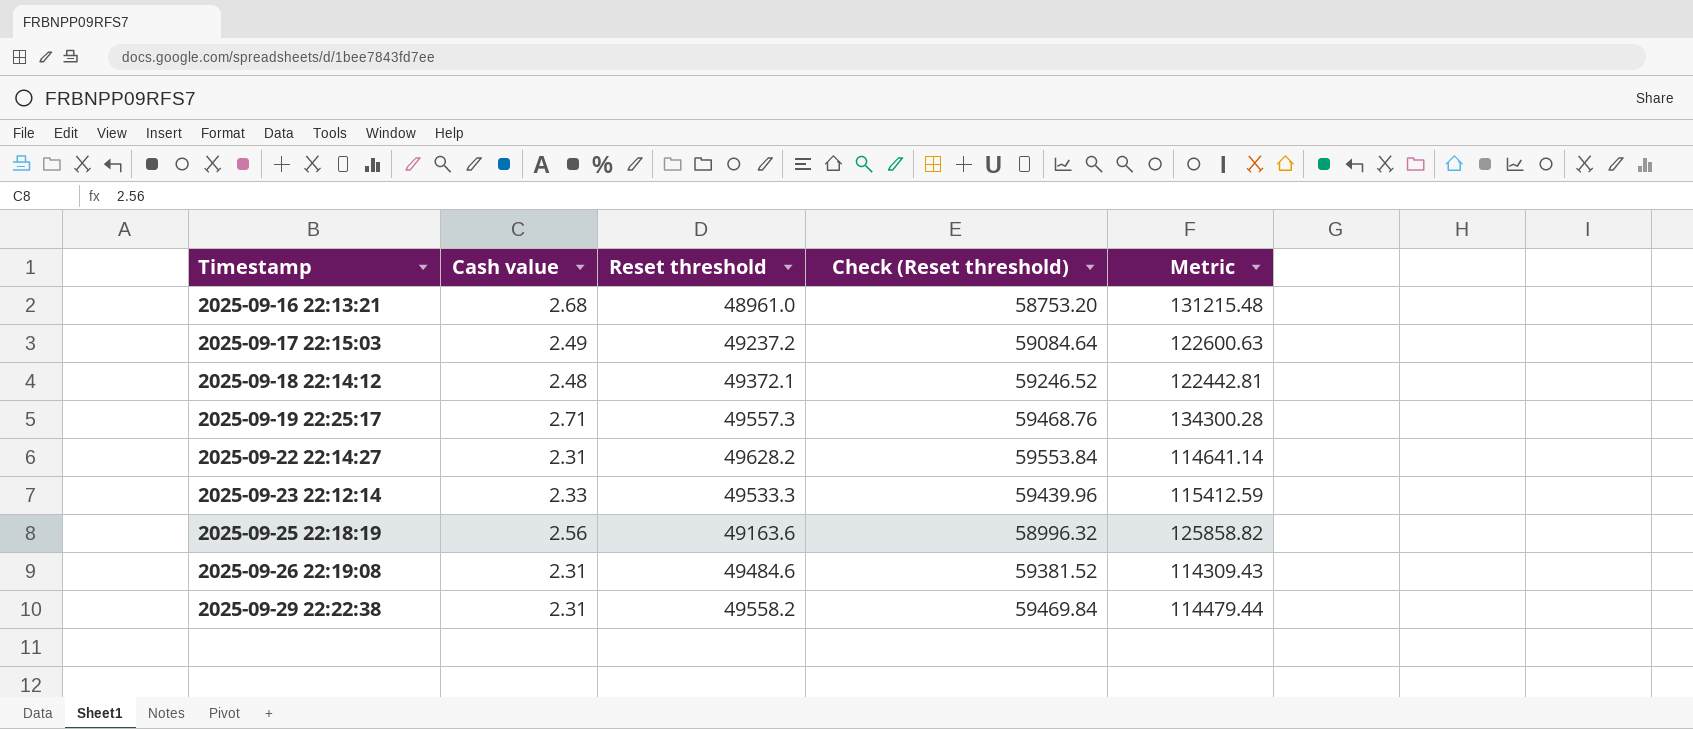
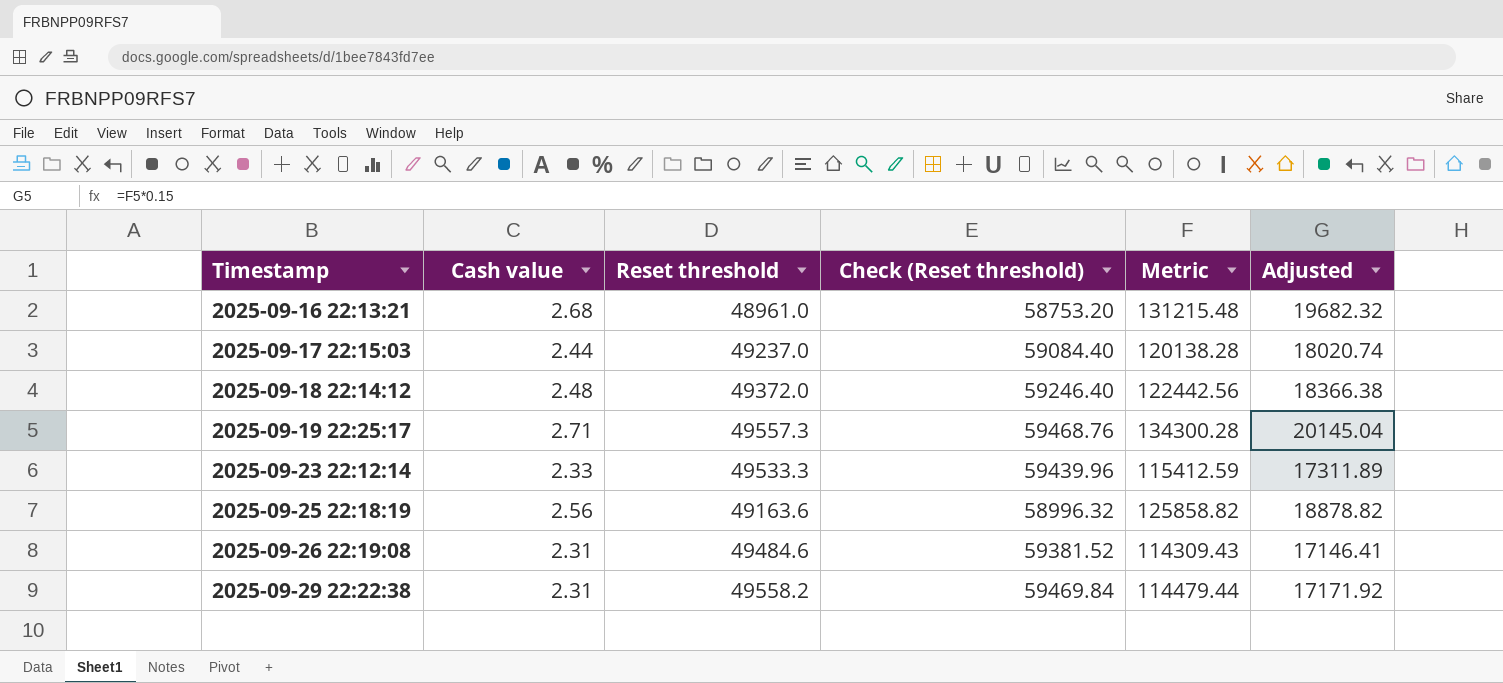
column Adjusted | formula: none -> [Metric] * 0.15
row 2025-09-22 22:14:27: 2.31 | 49628.2 | 59553.84 | 114641.14 -> none
2025-09-17 22:15:03 | Cash value: 2.49 -> 2.44
2025-09-17 22:15:03 | Reset threshold: 49237.2 -> 49237.0
2025-09-17 22:15:03 | Check (Reset threshold): 59084.64 -> 59084.40
2025-09-17 22:15:03 | Metric: 122600.63 -> 120138.28
2025-09-18 22:14:12 | Reset threshold: 49372.1 -> 49372.0
2025-09-18 22:14:12 | Check (Reset threshold): 59246.52 -> 59246.40
2025-09-18 22:14:12 | Metric: 122442.81 -> 122442.56

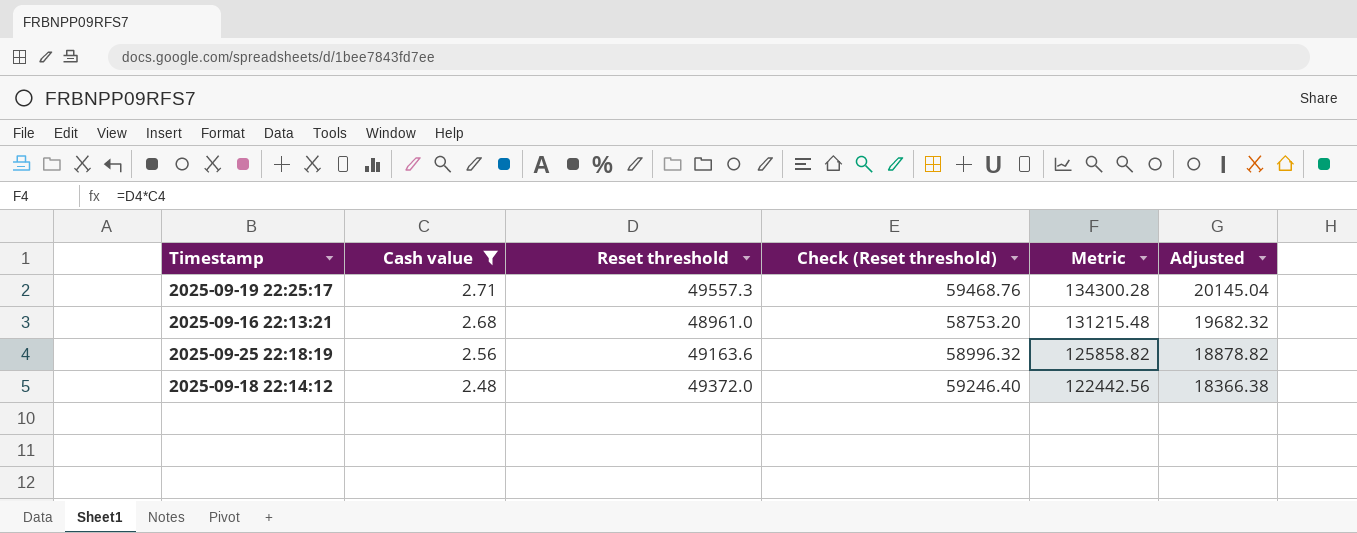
filter: none -> Cash value >= 2.48
row order: Timestamp ascending -> Cash value descending

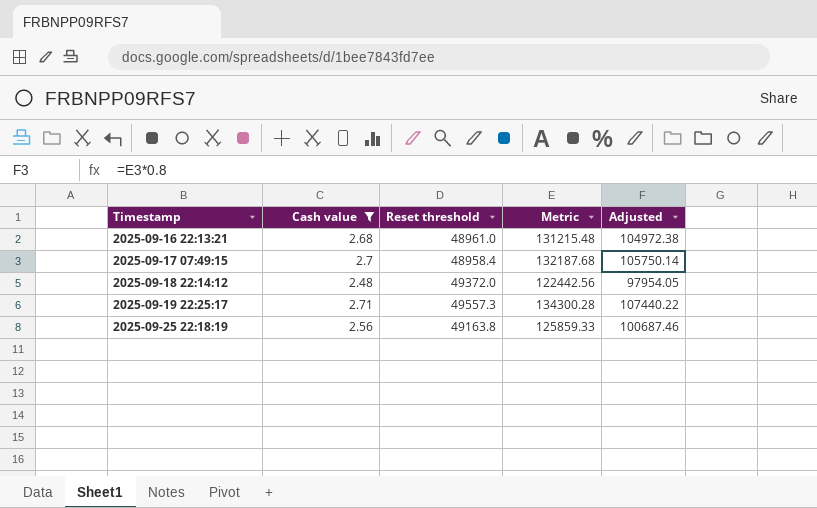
row order: Cash value descending -> Timestamp ascending
column Check (Reset threshold) | formula: [Reset threshold] * 1.2 -> none
column Adjusted | formula: [Metric] * 0.15 -> [Metric] * 0.8
row 2025-09-17 07:49:15: none -> 2.7 | 48958.4 | 132187.68 | 105750.14
2025-09-25 22:18:19 | Reset threshold: 49163.6 -> 49163.8
2025-09-25 22:18:19 | Metric: 125858.82 -> 125859.33

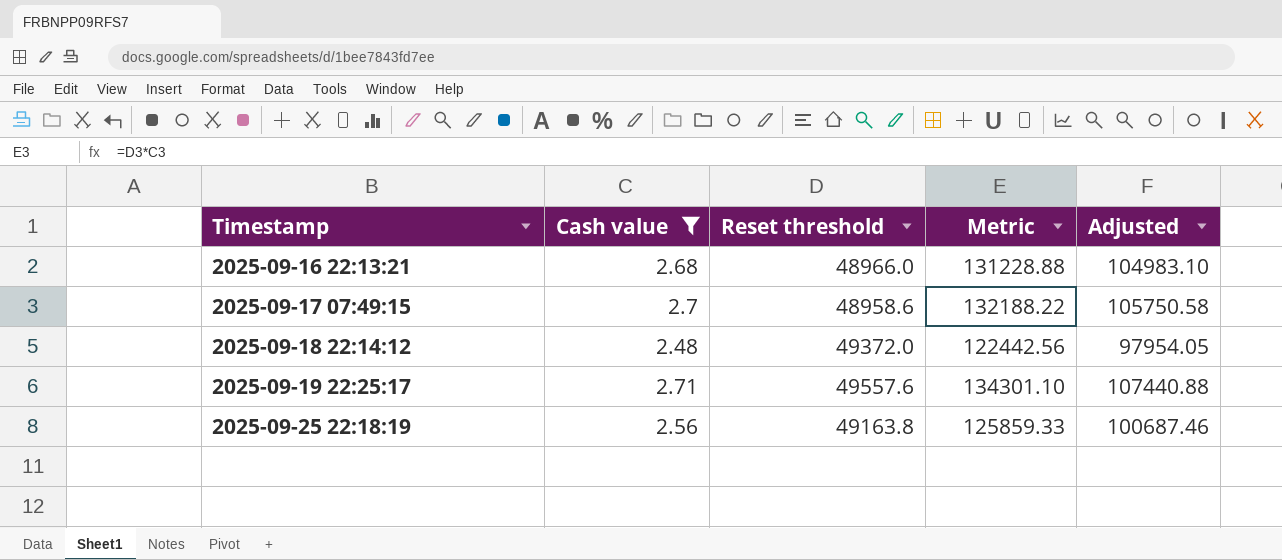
2025-09-16 22:13:21 | Reset threshold: 48961.0 -> 48966.0
2025-09-16 22:13:21 | Metric: 131215.48 -> 131228.88
2025-09-16 22:13:21 | Adjusted: 104972.38 -> 104983.10
2025-09-17 07:49:15 | Reset threshold: 48958.4 -> 48958.6
2025-09-17 07:49:15 | Metric: 132187.68 -> 132188.22
2025-09-17 07:49:15 | Adjusted: 105750.14 -> 105750.58
2025-09-19 22:25:17 | Reset threshold: 49557.3 -> 49557.6
2025-09-19 22:25:17 | Metric: 134300.28 -> 134301.10
2025-09-19 22:25:17 | Adjusted: 107440.22 -> 107440.88

